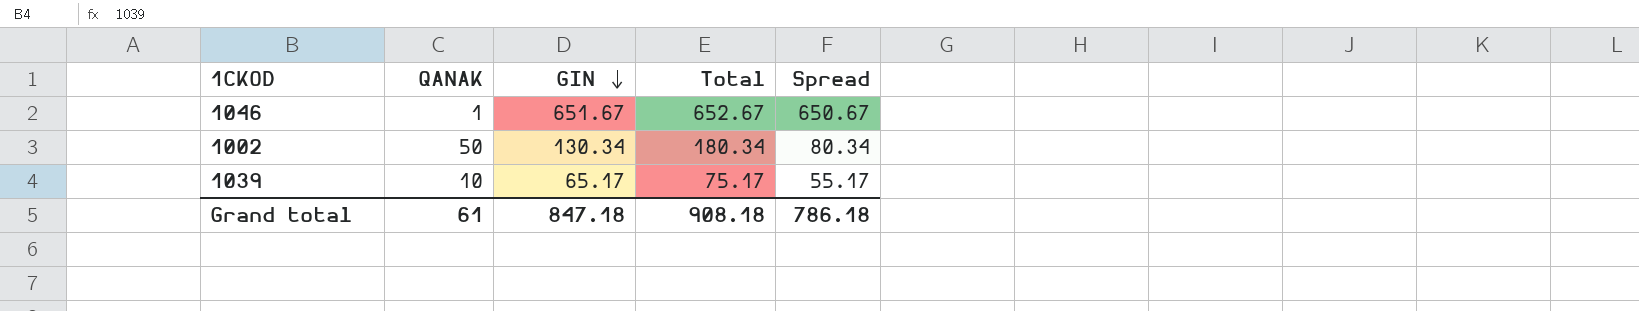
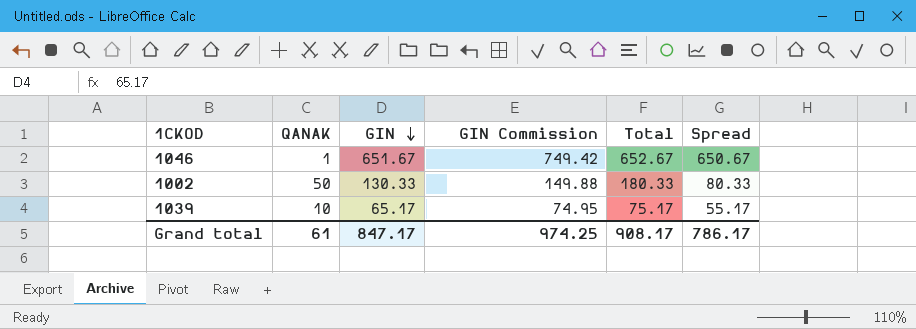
column GIN Commission | formula: none -> [GIN] * 1.15
1002 | GIN: 130.34 -> 130.33
1002 | Total: 180.34 -> 180.33
1002 | Spread: 80.34 -> 80.33
Grand total | GIN: 847.18 -> 847.17
Grand total | Total: 908.18 -> 908.17
Grand total | Spread: 786.18 -> 786.17

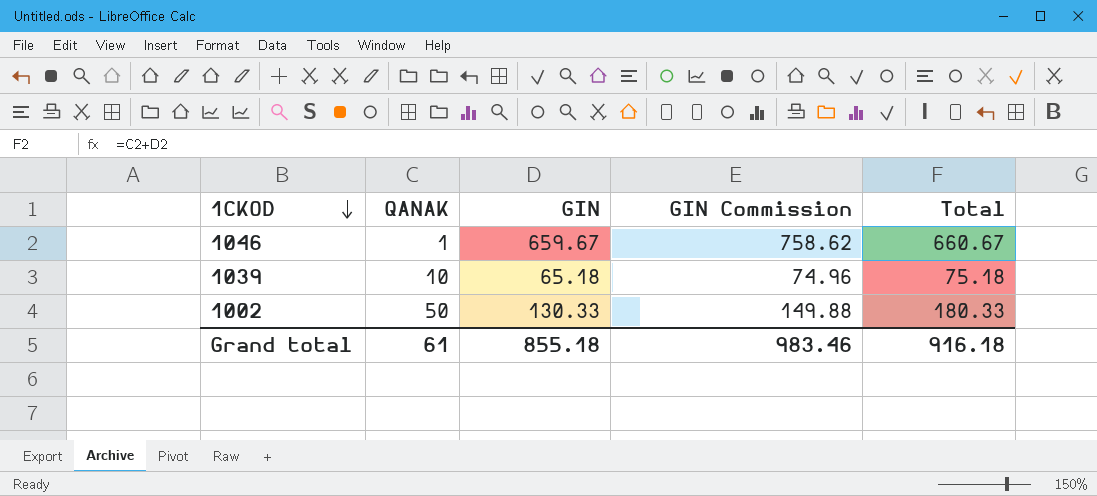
row order: GIN descending -> 1CKOD descending
column Spread | formula: [GIN] - [QANAK] -> none
1046 | GIN: 651.67 -> 659.67
1046 | GIN Commission: 749.42 -> 758.62
1046 | Total: 652.67 -> 660.67
1039 | GIN: 65.17 -> 65.18
1039 | GIN Commission: 74.95 -> 74.96
1039 | Total: 75.17 -> 75.18
Grand total | GIN: 847.17 -> 855.18
Grand total | GIN Commission: 974.25 -> 983.46
Grand total | Total: 908.17 -> 916.18

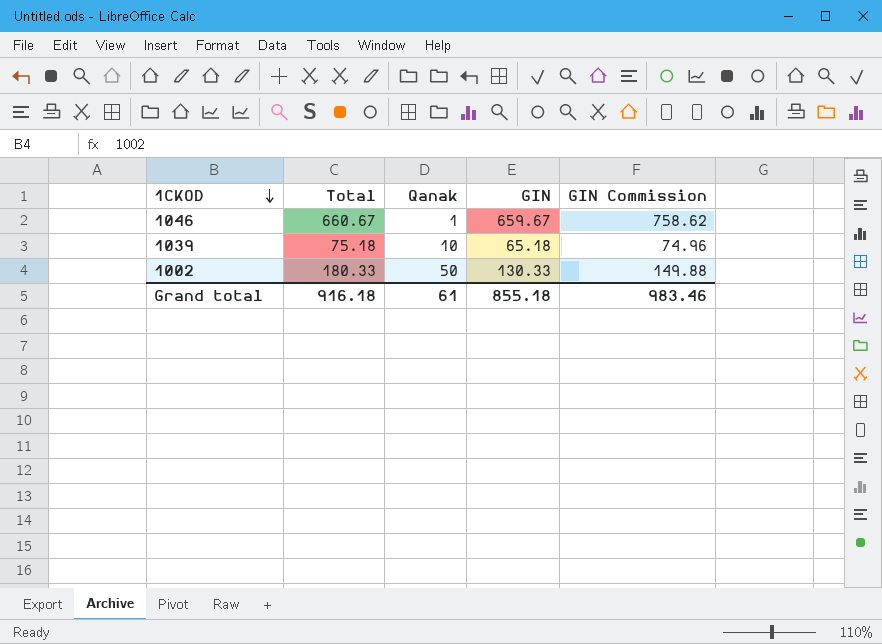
column Total | position: 5 -> 2
column name: QANAK -> Qanak

